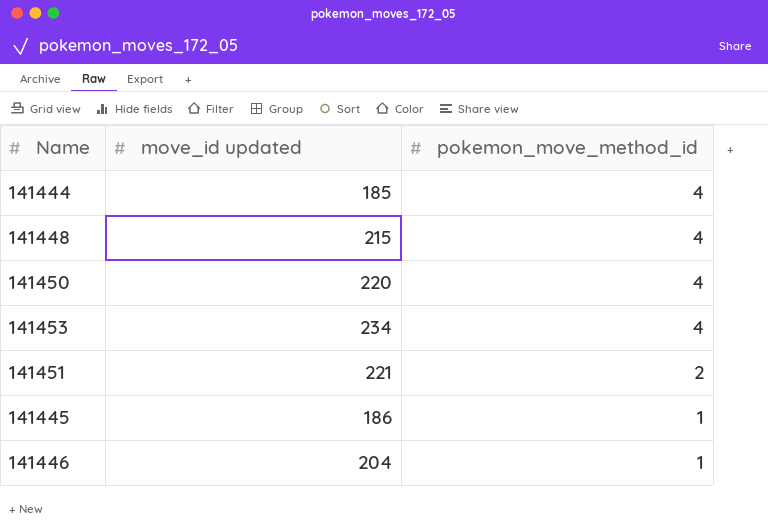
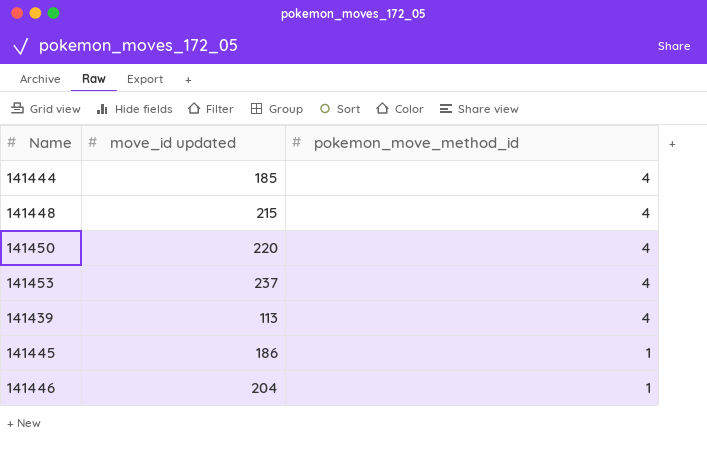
row 141451: 221 | 2 -> none
141453 | move_id updated: 234 -> 237
row 141439: none -> 113 | 4

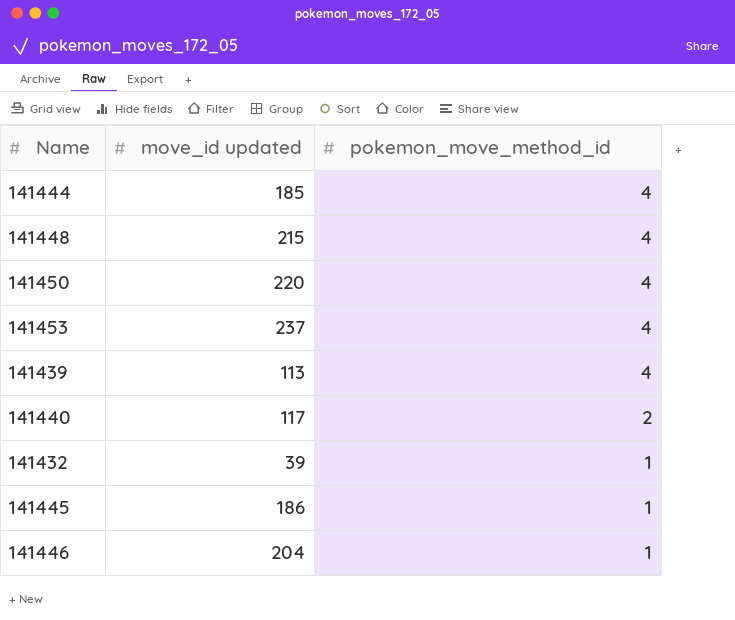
row 141440: none -> 117 | 2
row 141432: none -> 39 | 1

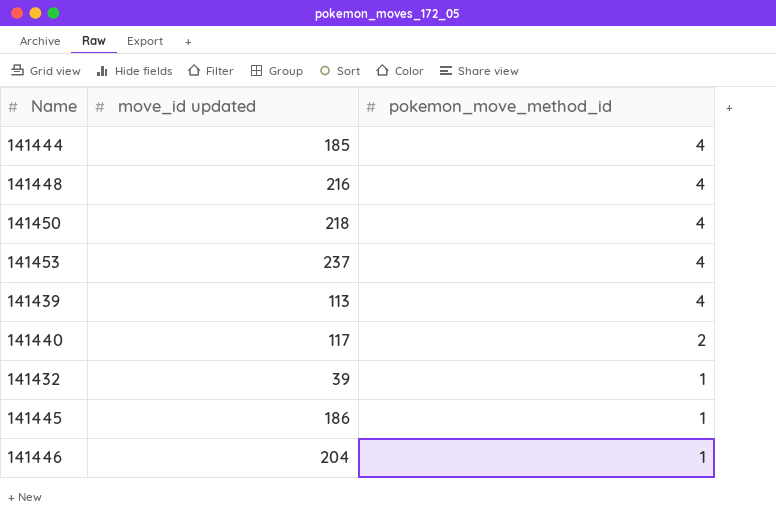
141448 | move_id updated: 215 -> 216
141450 | move_id updated: 220 -> 218

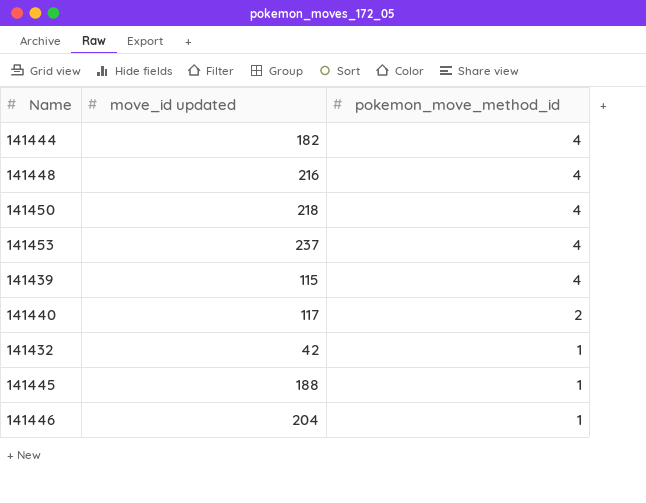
141444 | move_id updated: 185 -> 182
141439 | move_id updated: 113 -> 115
141432 | move_id updated: 39 -> 42
141445 | move_id updated: 186 -> 188

